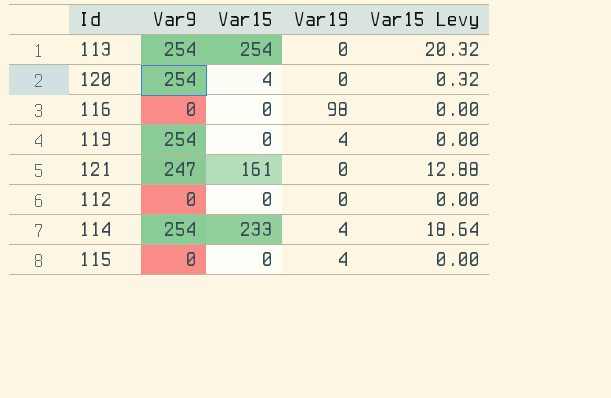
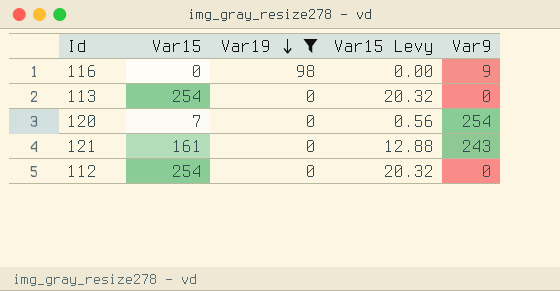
filter: none -> Var19 != 4
row order: none -> Var19 descending
column Var9 | position: 2 -> 5
116 | Var9: 0 -> 9
113 | Var9: 254 -> 0
120 | Var15: 4 -> 7
120 | Var15 Levy: 0.32 -> 0.56
121 | Var9: 247 -> 243
112 | Var15: 0 -> 254
112 | Var15 Levy: 0.00 -> 20.32

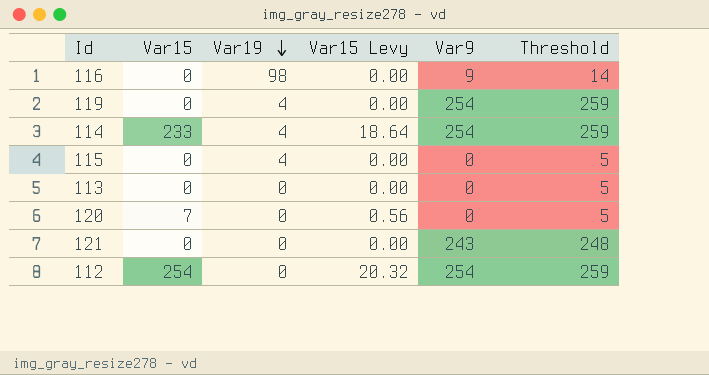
filter: Var19 != 4 -> none
column Threshold | formula: none -> [Var9] + 5
113 | Var15: 254 -> 0
113 | Var15 Levy: 20.32 -> 0.00
120 | Var9: 254 -> 0
121 | Var15: 161 -> 0
121 | Var15 Levy: 12.88 -> 0.00
112 | Var9: 0 -> 254

